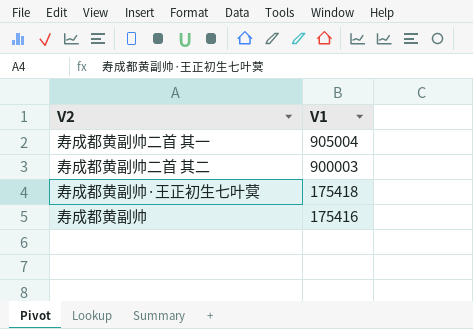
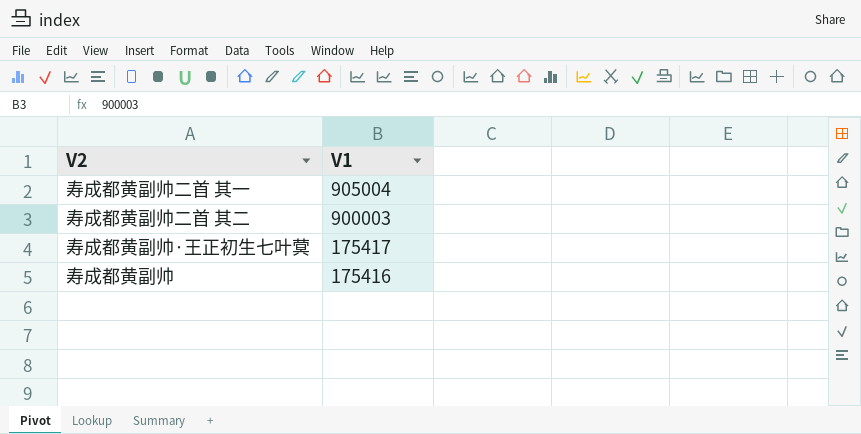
寿成都黄副帅·王正初生七叶蓂 | V1: 175418 -> 175417

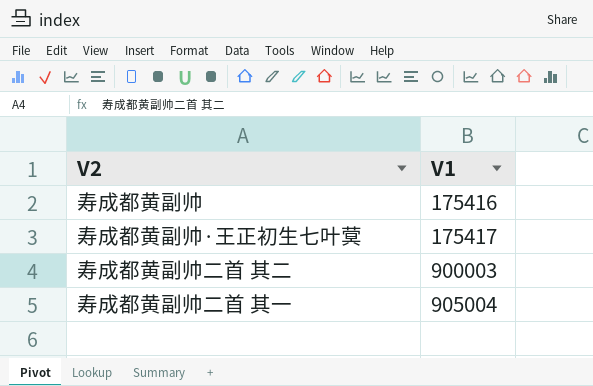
row order: V1 descending -> V1 ascending

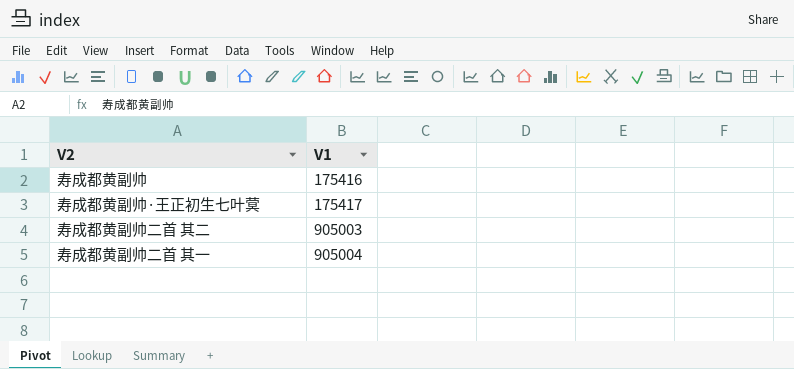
寿成都黄副帅二首 其二 | V1: 900003 -> 905003

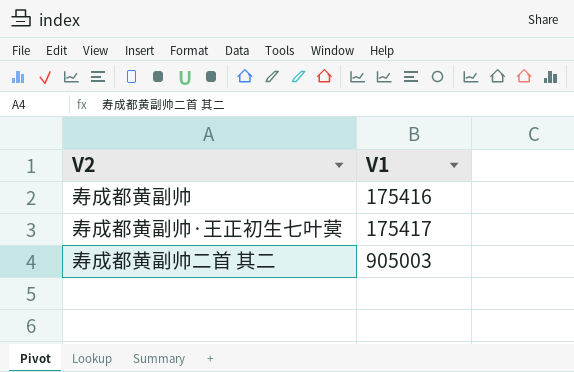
row 寿成都黄副帅二首 其一: 905004 -> none

